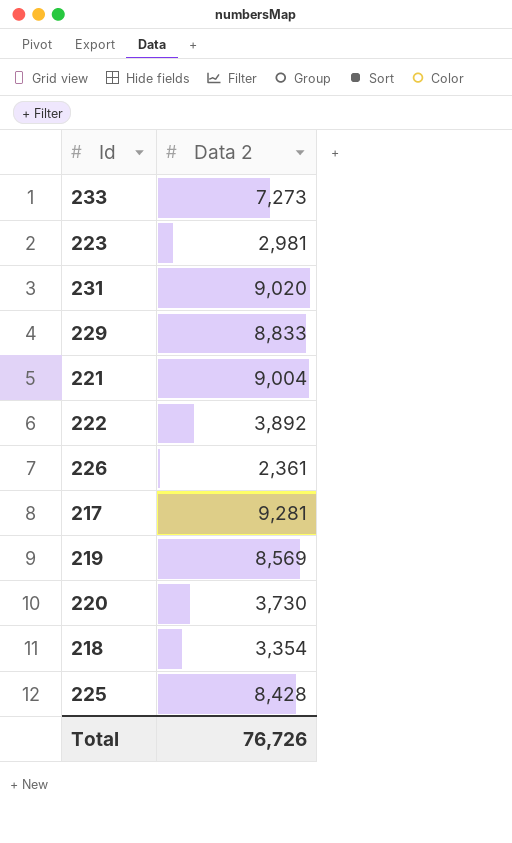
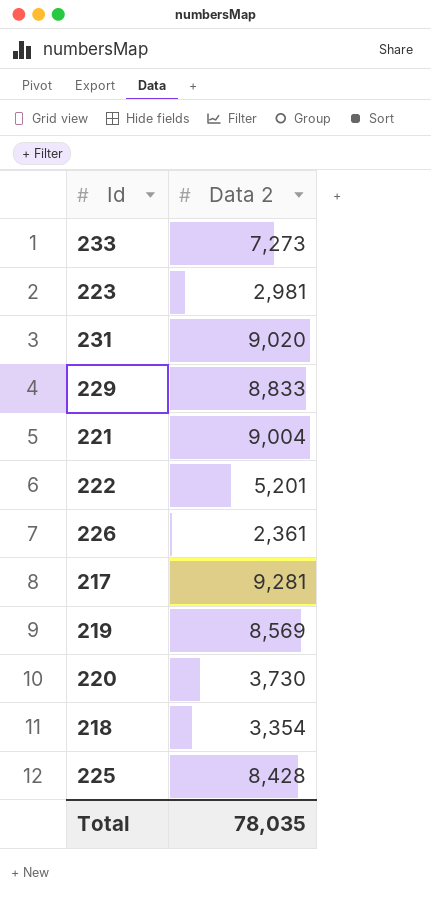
222 | Data 2: 3,892 -> 5,201
Total | Data 2: 76,726 -> 78,035

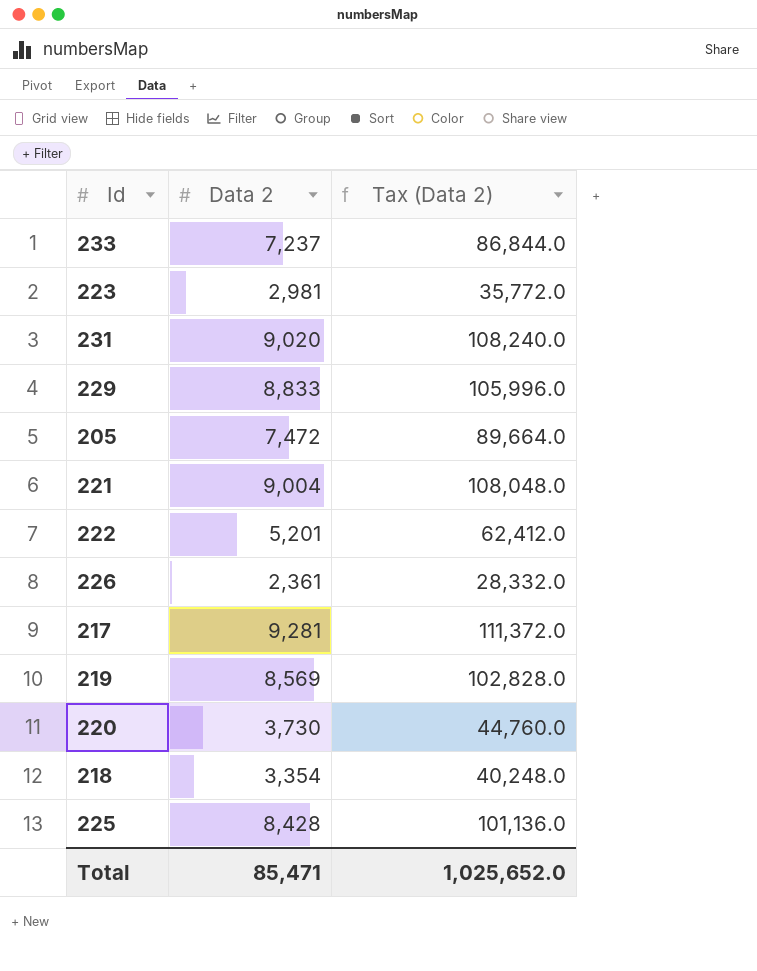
column Tax (Data 2) | formula: none -> [Data 2] * 12
233 | Data 2: 7,273 -> 7,237
row 205: none -> 7,472 | 89,664.0
Total | Data 2: 78,035 -> 85,471

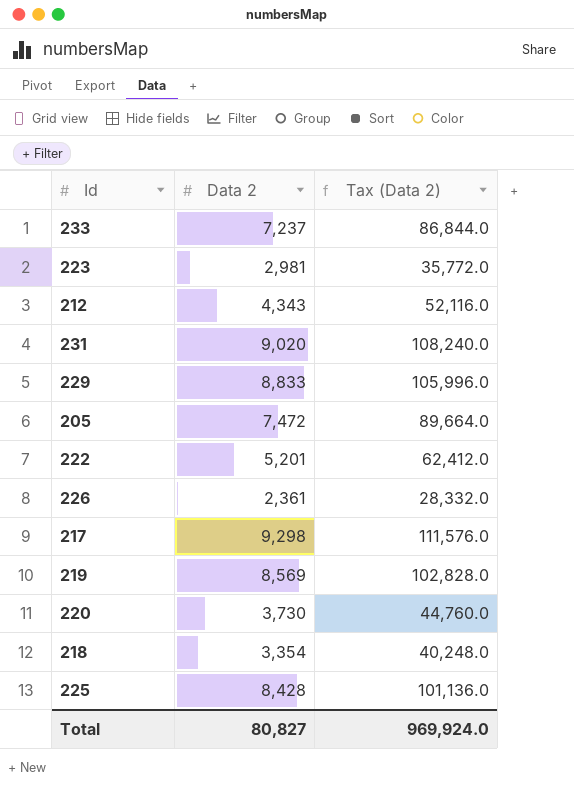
row 221: 9,004 | 108,048.0 -> none
row 212: none -> 4,343 | 52,116.0
217 | Data 2: 9,281 -> 9,298
217 | Tax (Data 2): 111,372.0 -> 111,576.0
Total | Data 2: 85,471 -> 80,827
Total | Tax (Data 2): 1,025,652.0 -> 969,924.0

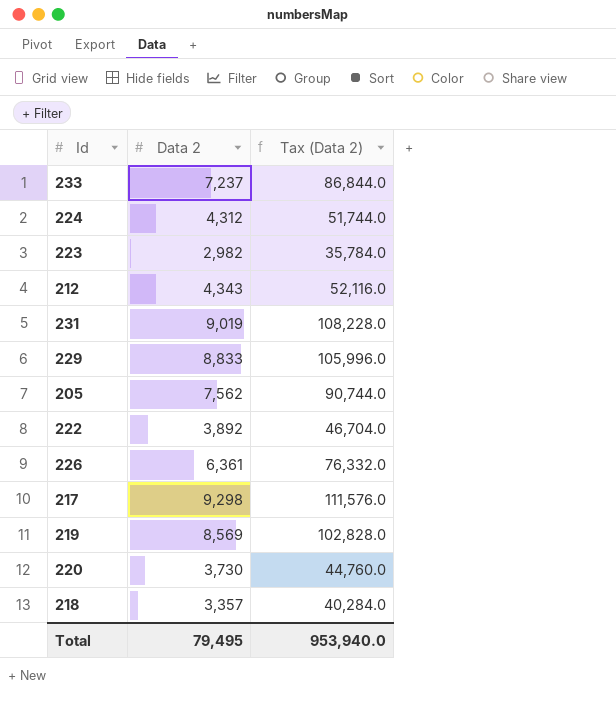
row 225: 8,428 | 101,136.0 -> none
row 224: none -> 4,312 | 51,744.0
223 | Data 2: 2,981 -> 2,982
223 | Tax (Data 2): 35,772.0 -> 35,784.0
231 | Data 2: 9,020 -> 9,019
231 | Tax (Data 2): 108,240.0 -> 108,228.0
205 | Data 2: 7,472 -> 7,562
205 | Tax (Data 2): 89,664.0 -> 90,744.0
222 | Data 2: 5,201 -> 3,892
222 | Tax (Data 2): 62,412.0 -> 46,704.0
226 | Data 2: 2,361 -> 6,361
226 | Tax (Data 2): 28,332.0 -> 76,332.0
218 | Data 2: 3,354 -> 3,357
218 | Tax (Data 2): 40,248.0 -> 40,284.0
Total | Data 2: 80,827 -> 79,495
Total | Tax (Data 2): 969,924.0 -> 953,940.0

